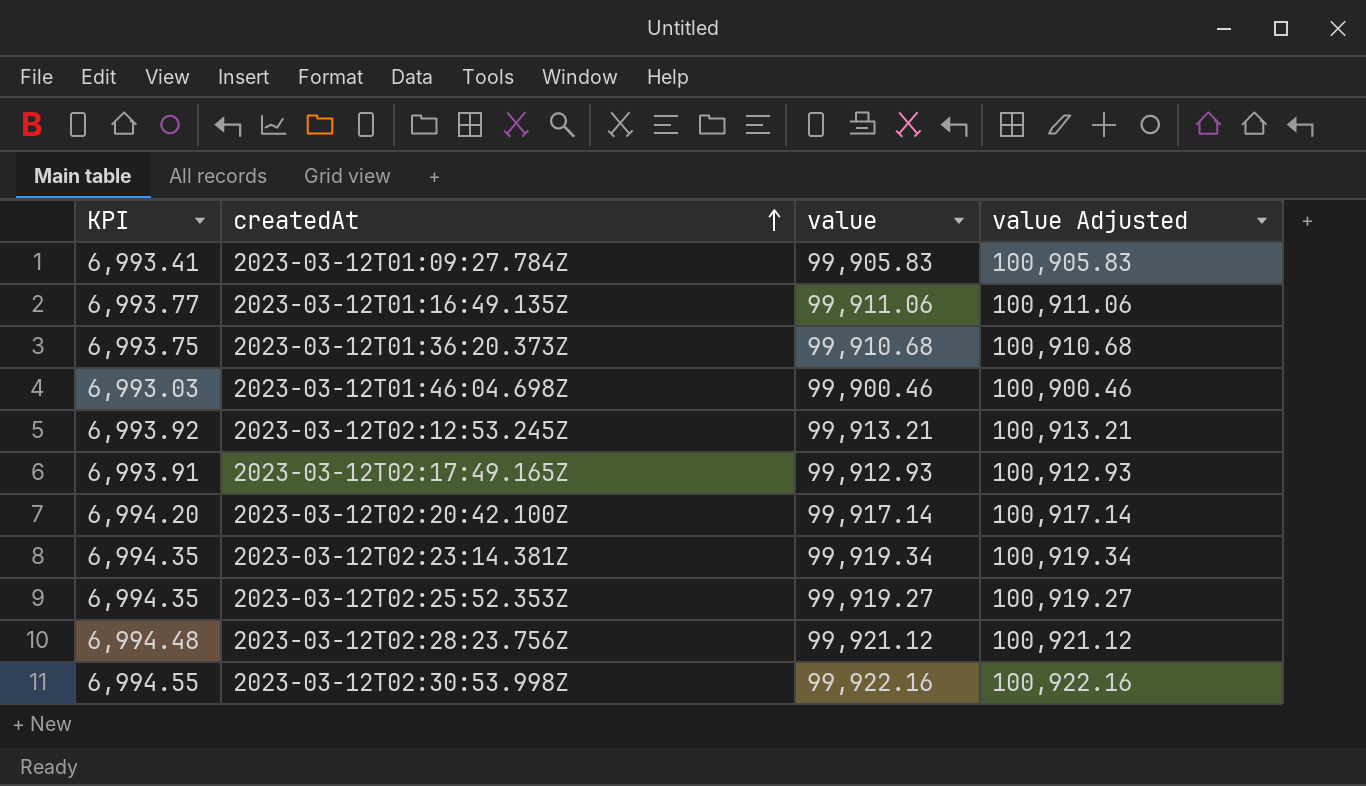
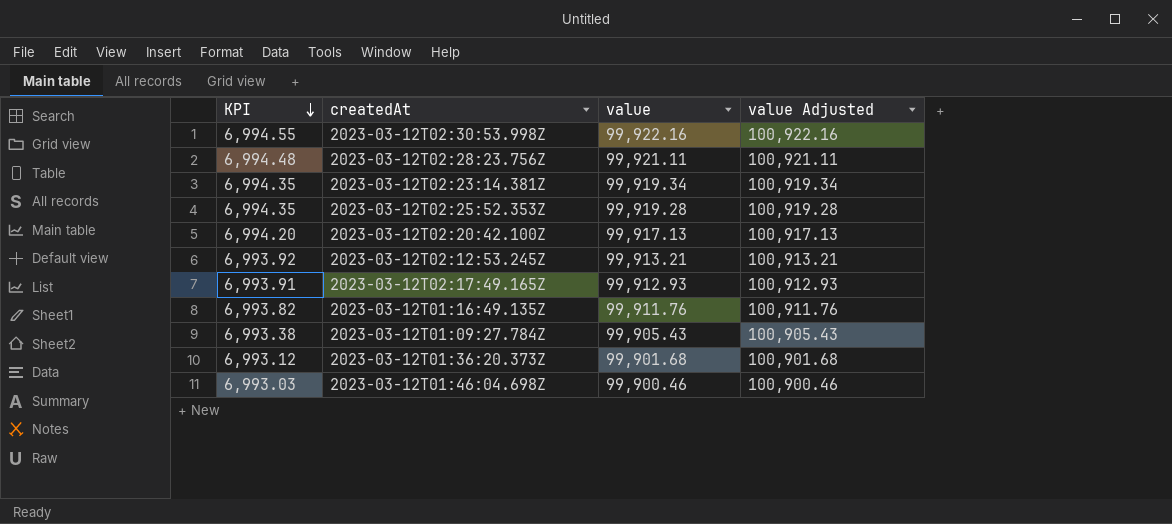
row order: createdAt ascending -> KPI descending
2023-03-12T02:28:23.756Z | value: 99,921.12 -> 99,921.11
2023-03-12T02:28:23.756Z | value Adjusted: 100,921.12 -> 100,921.11
2023-03-12T02:25:52.353Z | value: 99,919.27 -> 99,919.28
2023-03-12T02:25:52.353Z | value Adjusted: 100,919.27 -> 100,919.28
2023-03-12T02:20:42.100Z | value: 99,917.14 -> 99,917.13
2023-03-12T02:20:42.100Z | value Adjusted: 100,917.14 -> 100,917.13
2023-03-12T01:16:49.135Z | KPI: 6,993.77 -> 6,993.82
2023-03-12T01:16:49.135Z | value: 99,911.06 -> 99,911.76
2023-03-12T01:16:49.135Z | value Adjusted: 100,911.06 -> 100,911.76
2023-03-12T01:09:27.784Z | KPI: 6,993.41 -> 6,993.38
2023-03-12T01:09:27.784Z | value: 99,905.83 -> 99,905.43
2023-03-12T01:09:27.784Z | value Adjusted: 100,905.83 -> 100,905.43
2023-03-12T01:36:20.373Z | KPI: 6,993.75 -> 6,993.12
2023-03-12T01:36:20.373Z | value: 99,910.68 -> 99,901.68
2023-03-12T01:36:20.373Z | value Adjusted: 100,910.68 -> 100,901.68

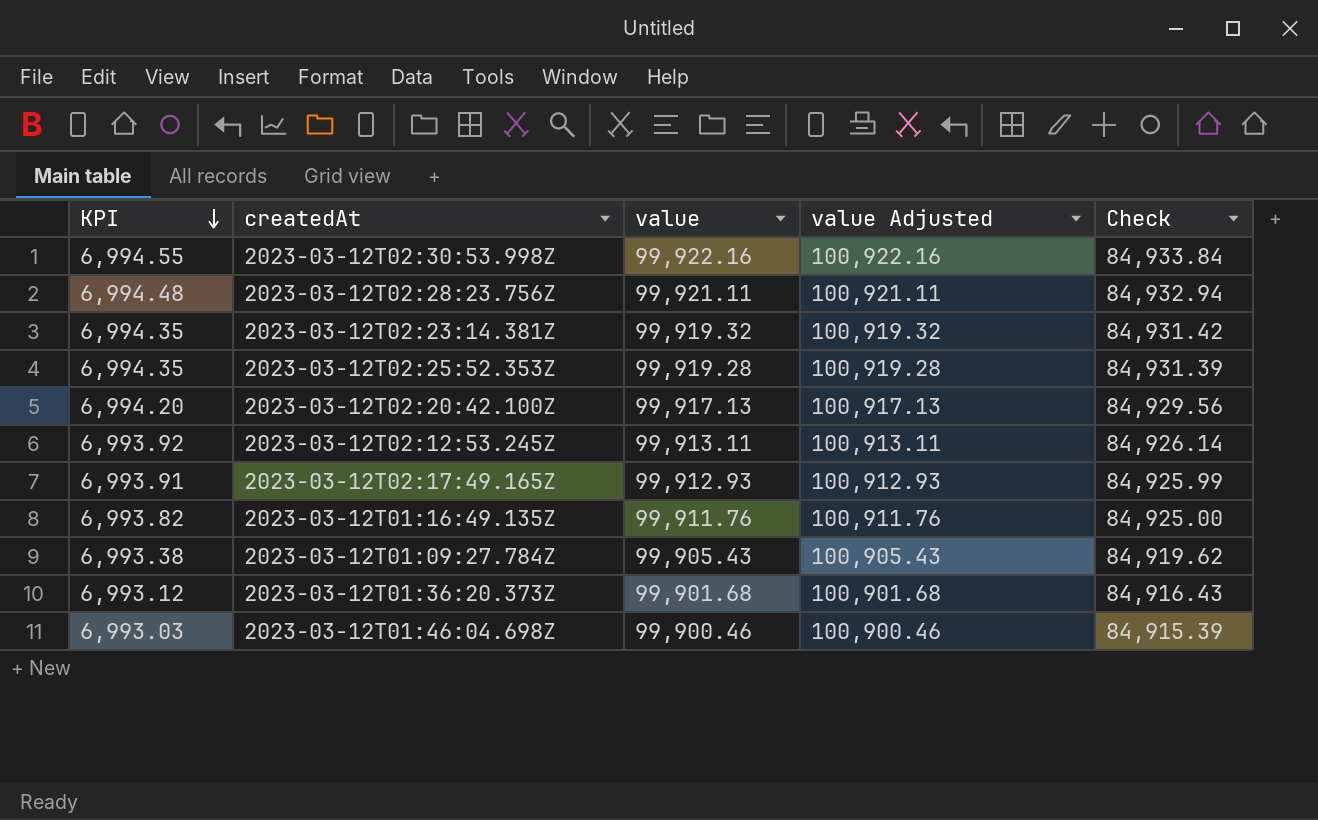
column Check | formula: none -> [value] * 0.85
2023-03-12T02:23:14.381Z | value: 99,919.34 -> 99,919.32
2023-03-12T02:23:14.381Z | value Adjusted: 100,919.34 -> 100,919.32
2023-03-12T02:12:53.245Z | value: 99,913.21 -> 99,913.11
2023-03-12T02:12:53.245Z | value Adjusted: 100,913.21 -> 100,913.11

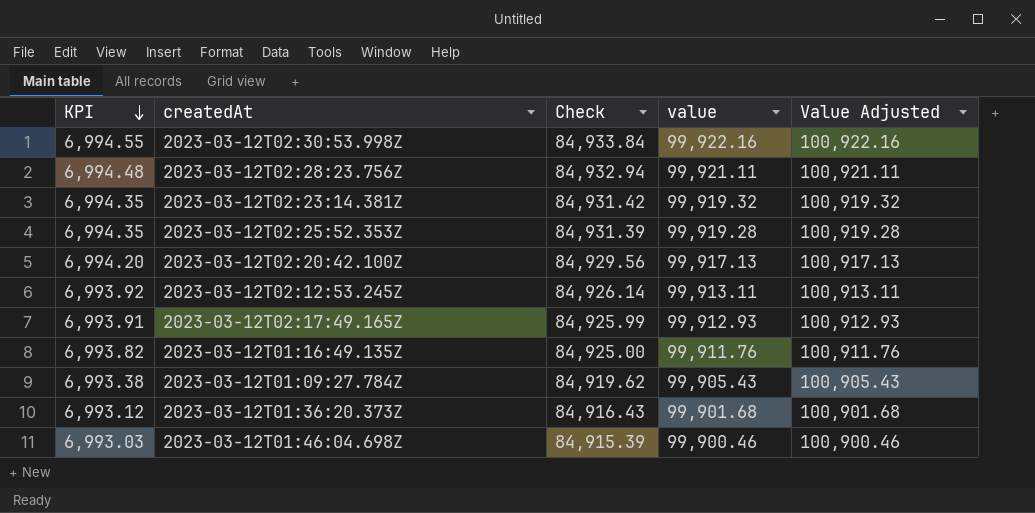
column Check | position: 5 -> 3
column name: value Adjusted -> Value Adjusted

